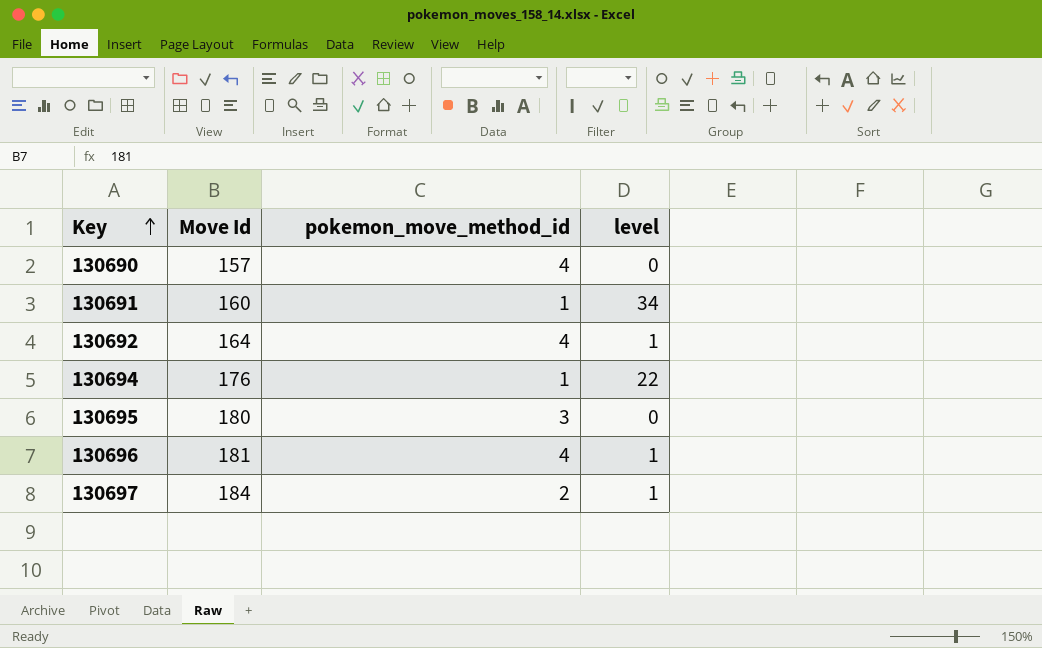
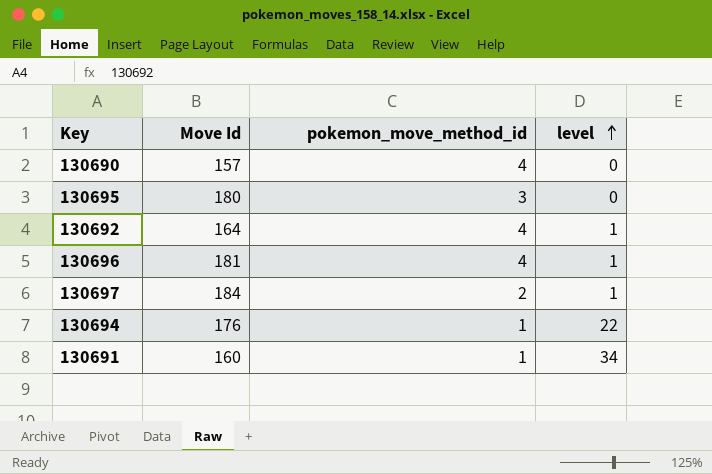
row order: Key ascending -> level ascending

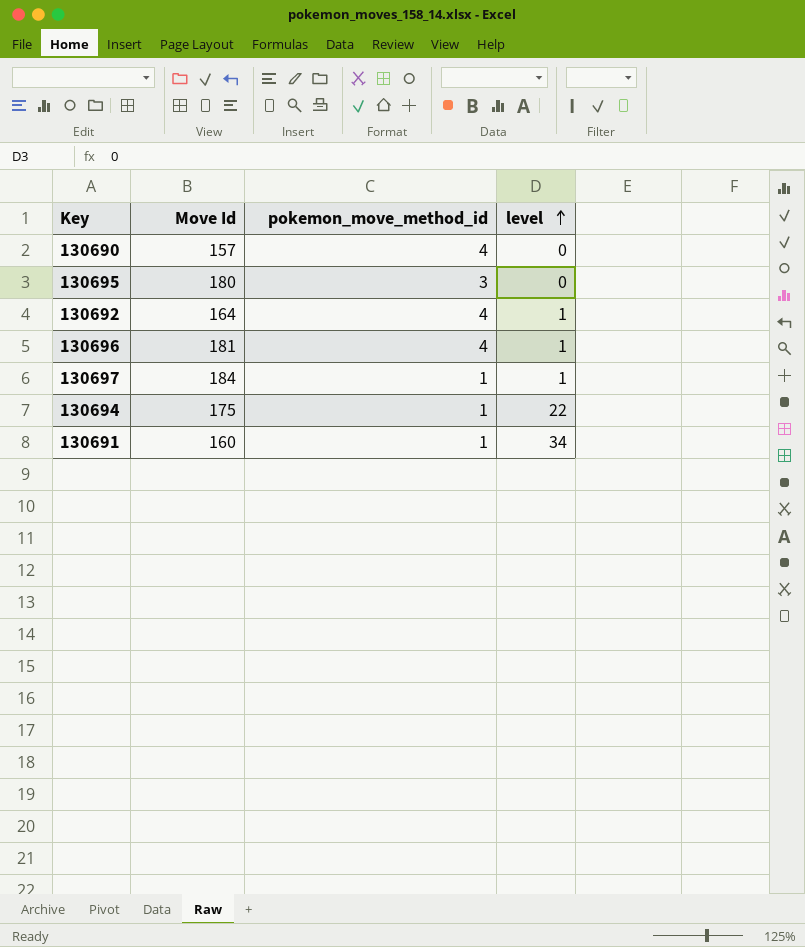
130697 | pokemon_move_method_id: 2 -> 1
130694 | Move Id: 176 -> 175

